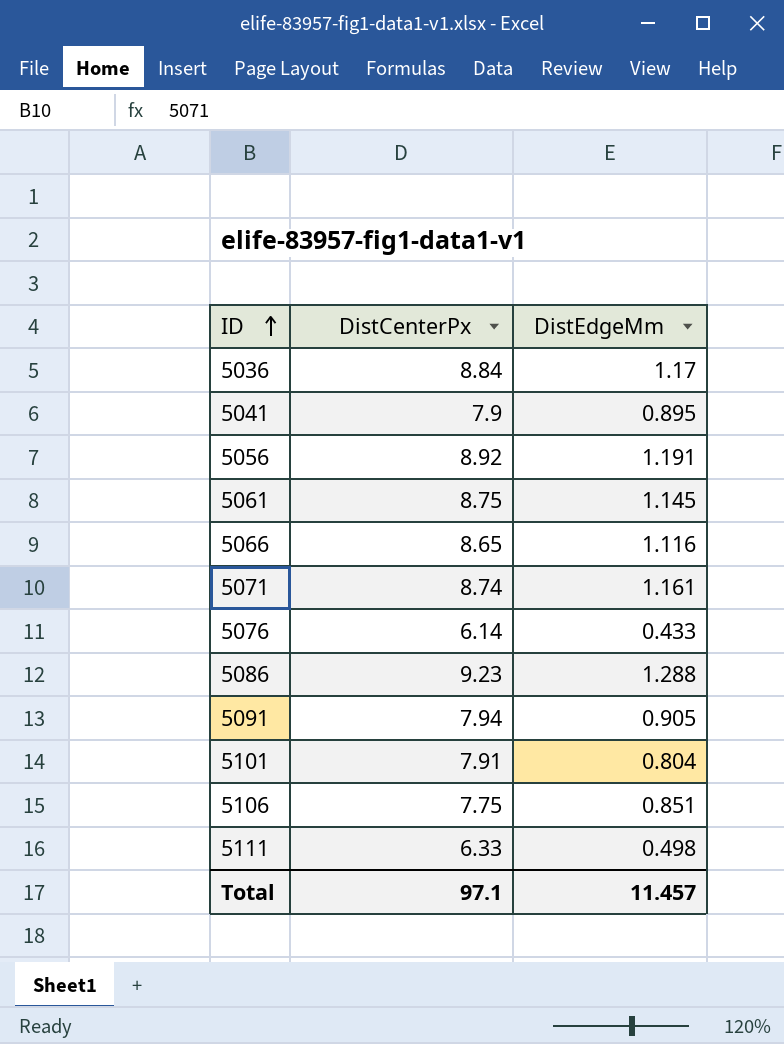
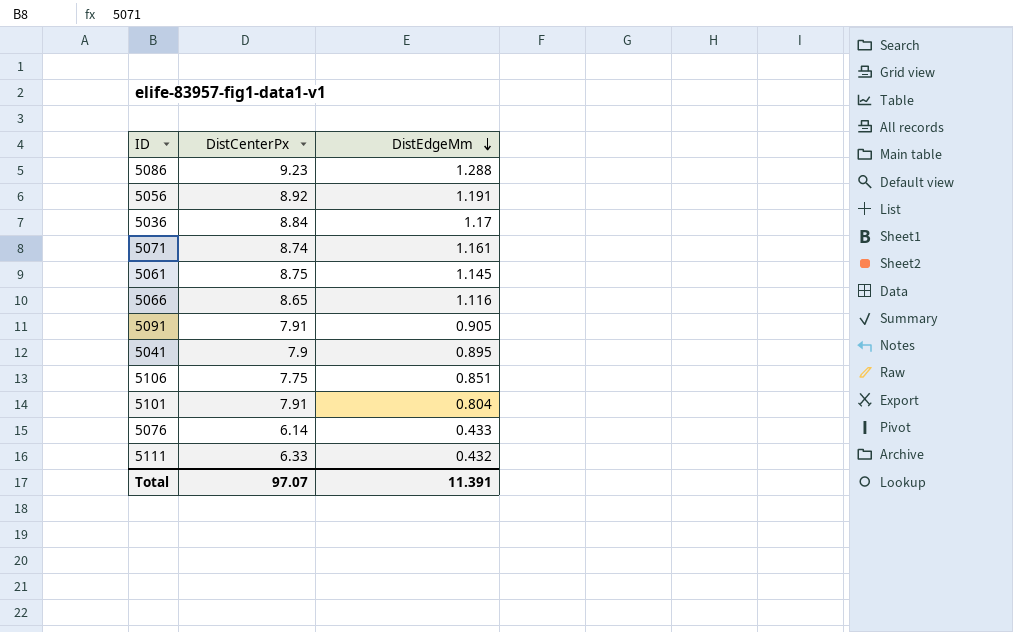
row order: ID ascending -> DistEdgeMm descending
5091 | DistCenterPx: 7.94 -> 7.91
5111 | DistEdgeMm: 0.498 -> 0.432
Total | DistCenterPx: 97.1 -> 97.07
Total | DistEdgeMm: 11.457 -> 11.391

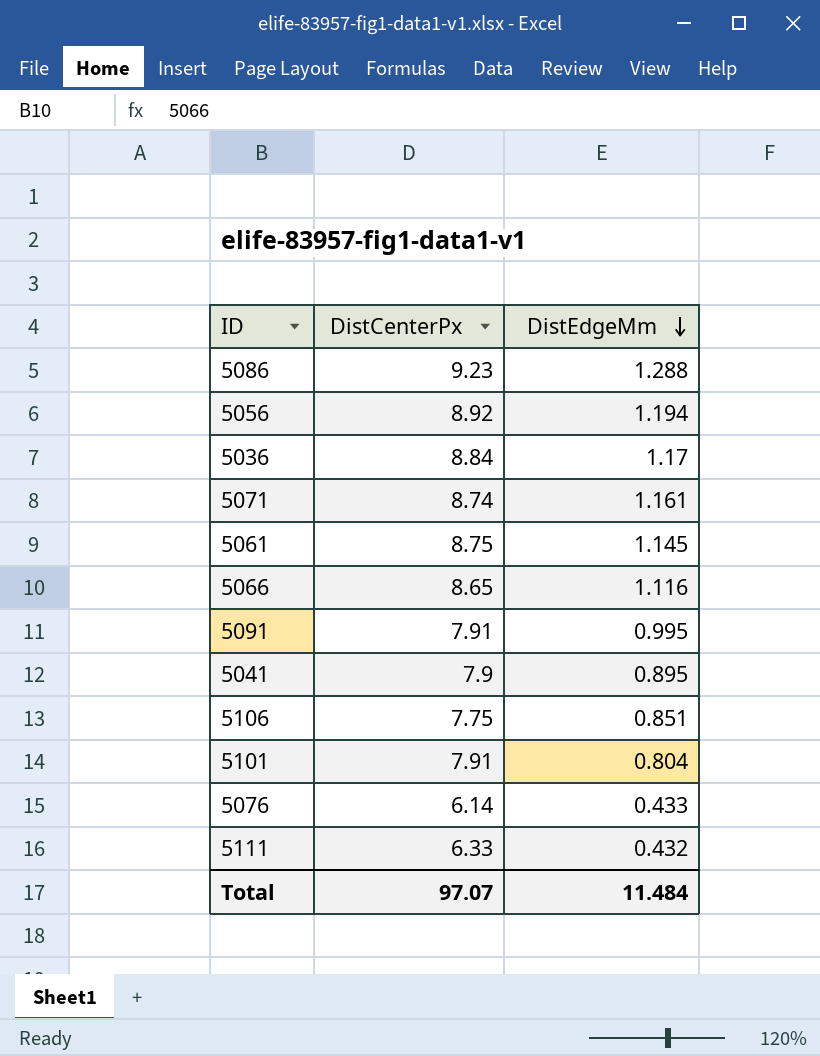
5056 | DistEdgeMm: 1.191 -> 1.194
5091 | DistEdgeMm: 0.905 -> 0.995
Total | DistEdgeMm: 11.391 -> 11.484

